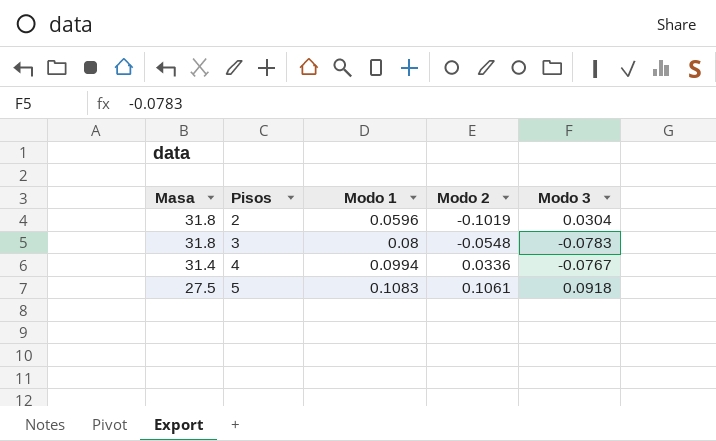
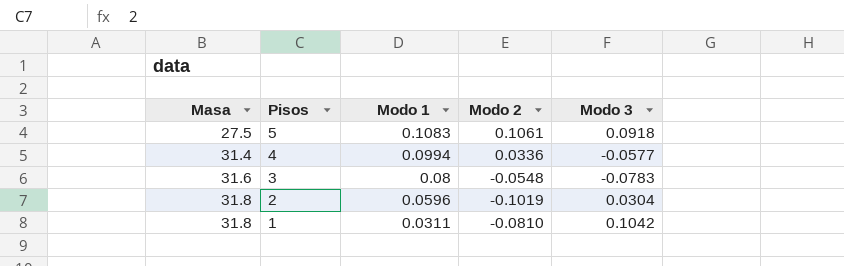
row order: Masa descending -> Masa ascending
4 | Modo 3: -0.0767 -> -0.0577
3 | Masa: 31.8 -> 31.6
row 1: none -> 31.8 | 0.0311 | -0.0810 | 0.1042

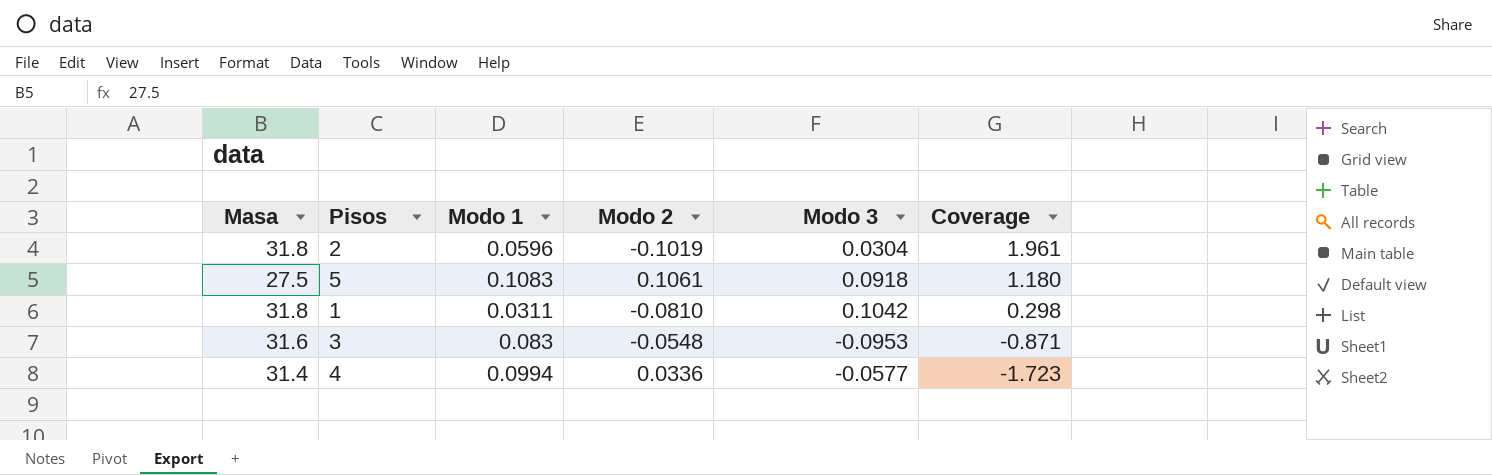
row order: Masa ascending -> Coverage descending
column Coverage | formula: none -> [Modo 1] / [Modo 3]
3 | Modo 1: 0.08 -> 0.083
3 | Modo 3: -0.0783 -> -0.0953

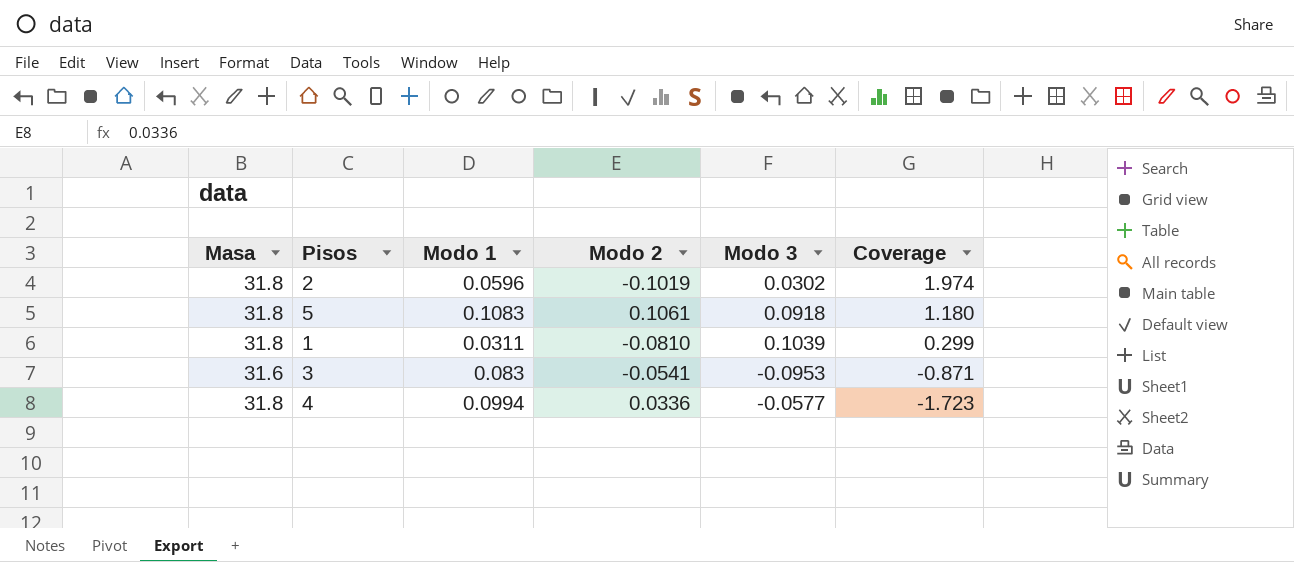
2 | Modo 3: 0.0304 -> 0.0302
2 | Coverage: 1.961 -> 1.974
5 | Masa: 27.5 -> 31.8
1 | Modo 3: 0.1042 -> 0.1039
1 | Coverage: 0.298 -> 0.299
3 | Modo 2: -0.0548 -> -0.0541
4 | Masa: 31.4 -> 31.8

